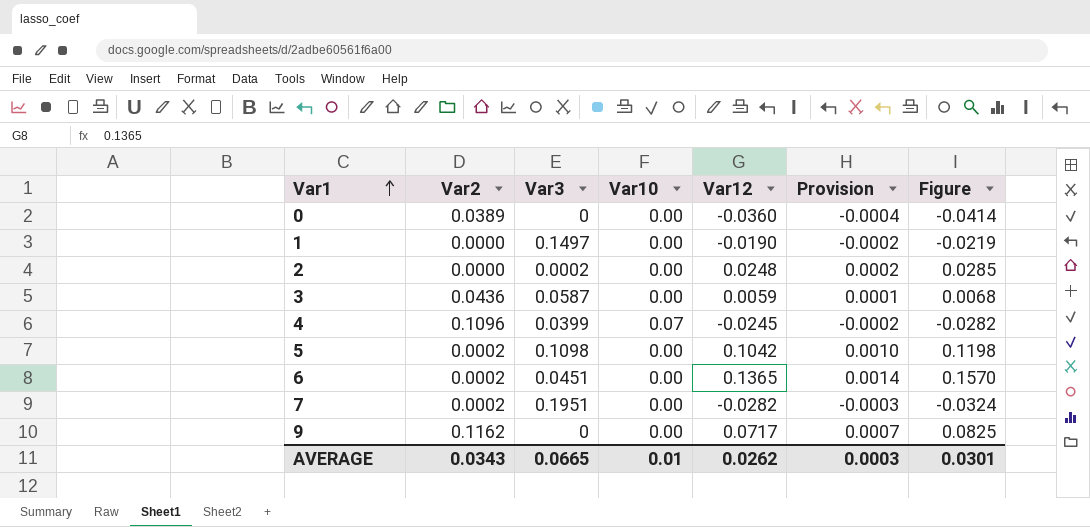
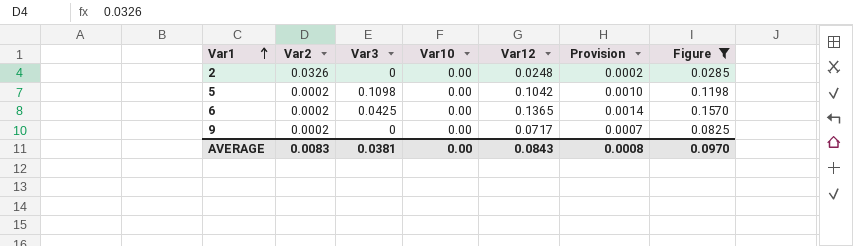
filter: none -> Figure >= 0.0285
2 | Var2: 0.0000 -> 0.0326
2 | Var3: 0.0002 -> 0
6 | Var3: 0.0451 -> 0.0425
9 | Var2: 0.1162 -> 0.0002
AVERAGE | Var2: 0.0343 -> 0.0083
AVERAGE | Var3: 0.0665 -> 0.0381
AVERAGE | Var10: 0.01 -> 0.00
AVERAGE | Var12: 0.0262 -> 0.0843
AVERAGE | Provision: 0.0003 -> 0.0008
AVERAGE | Figure: 0.0301 -> 0.0970

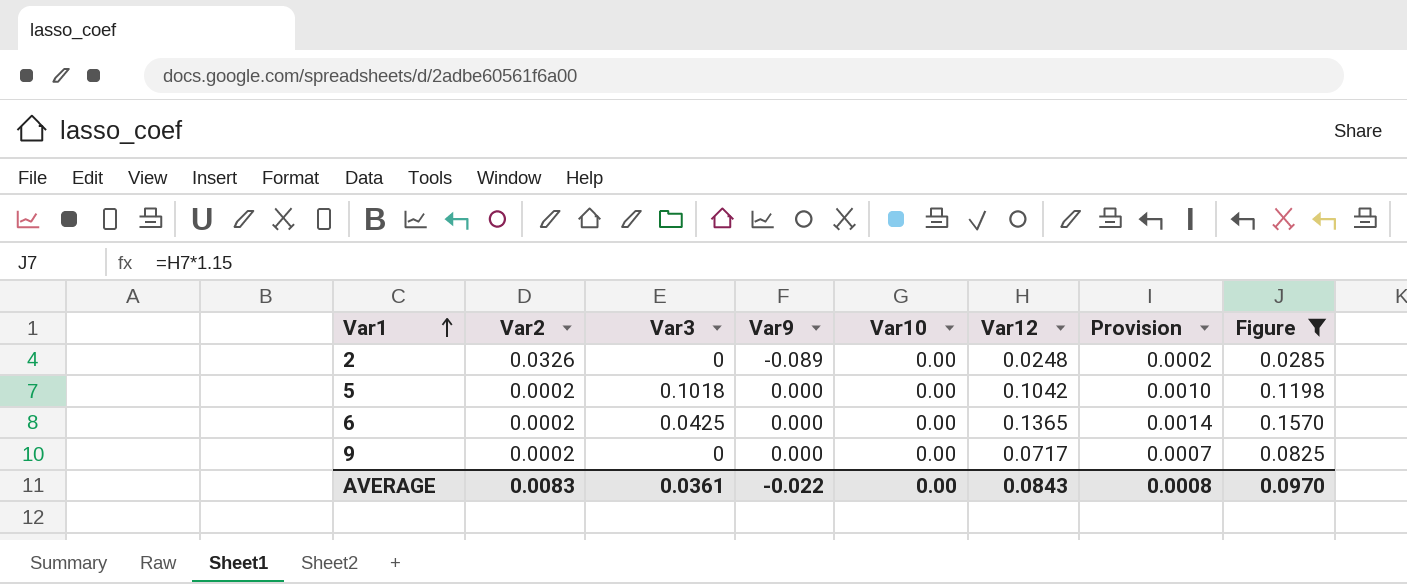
column Var9 | position: none -> 4
5 | Var3: 0.1098 -> 0.1018
AVERAGE | Var3: 0.0381 -> 0.0361

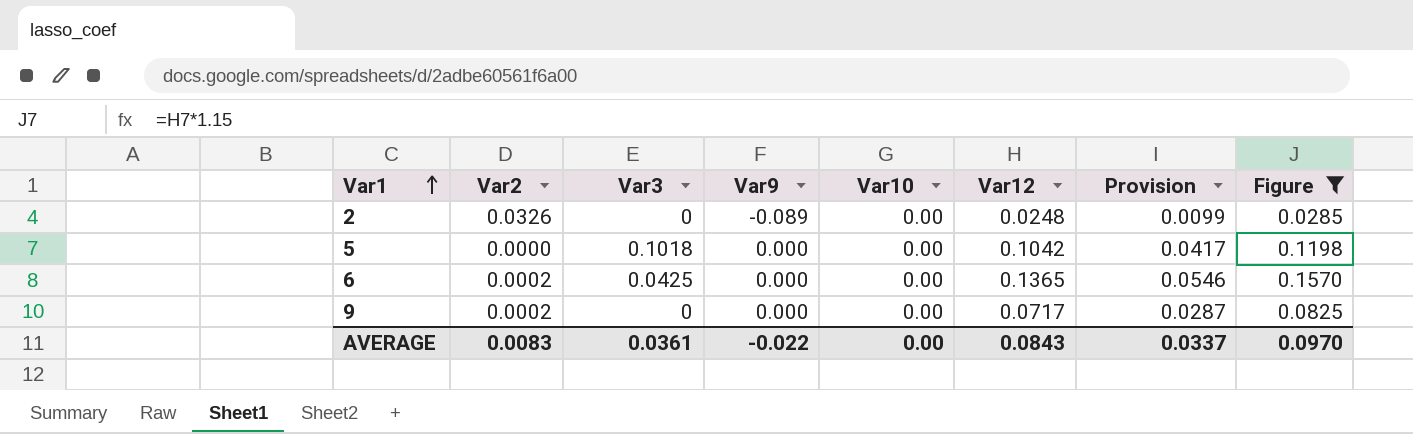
column Provision | formula: [Var12] * 0.01 -> [Var12] * 0.4
5 | Var2: 0.0002 -> 0.0000
AVERAGE | Provision: 0.0008 -> 0.0337

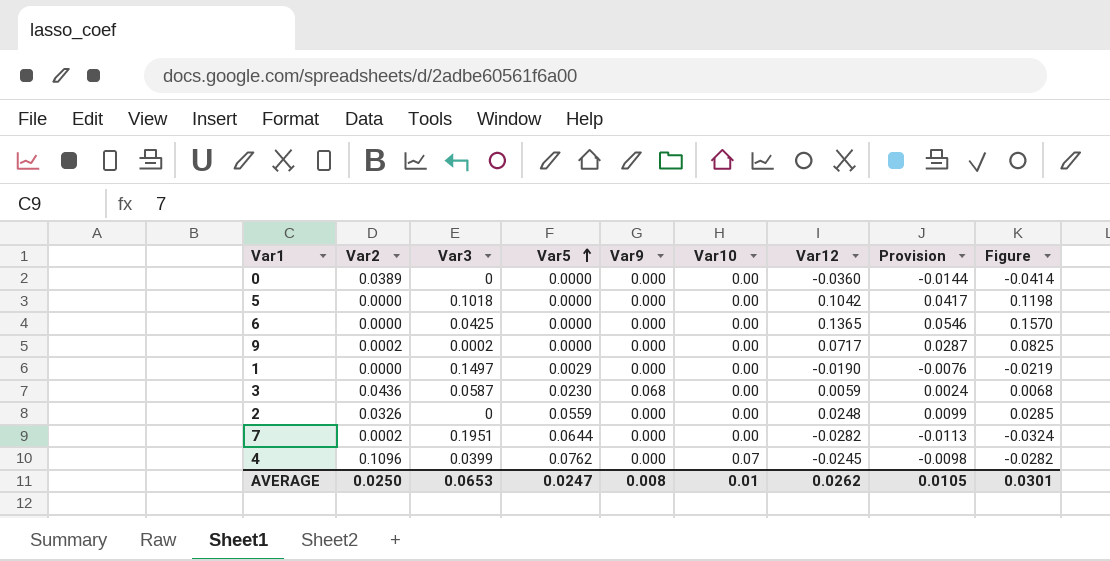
filter: Figure >= 0.0285 -> none
row order: Var1 ascending -> Var5 ascending
column Var5 | position: none -> 4
6 | Var2: 0.0002 -> 0.0000
9 | Var3: 0 -> 0.0002
2 | Var9: -0.089 -> 0.000
AVERAGE | Var2: 0.0083 -> 0.0250
AVERAGE | Var3: 0.0361 -> 0.0653
AVERAGE | Var9: -0.022 -> 0.008
AVERAGE | Var10: 0.00 -> 0.01
AVERAGE | Var12: 0.0843 -> 0.0262
AVERAGE | Provision: 0.0337 -> 0.0105
AVERAGE | Figure: 0.0970 -> 0.0301

